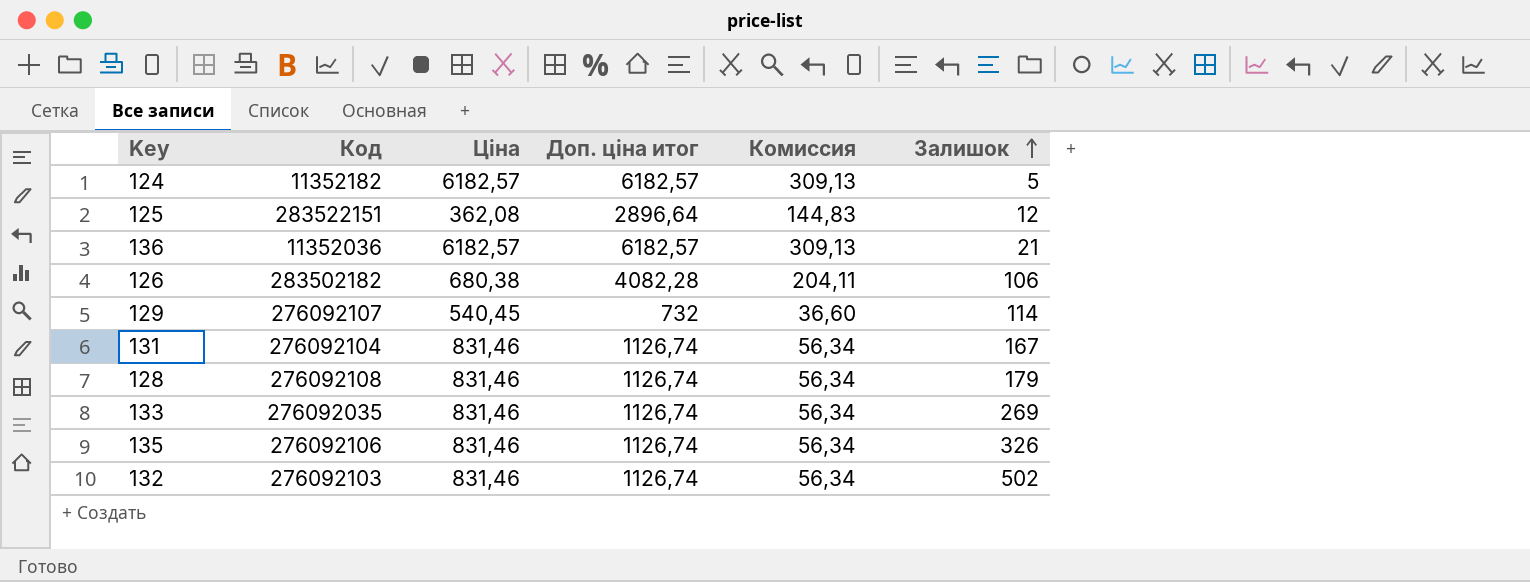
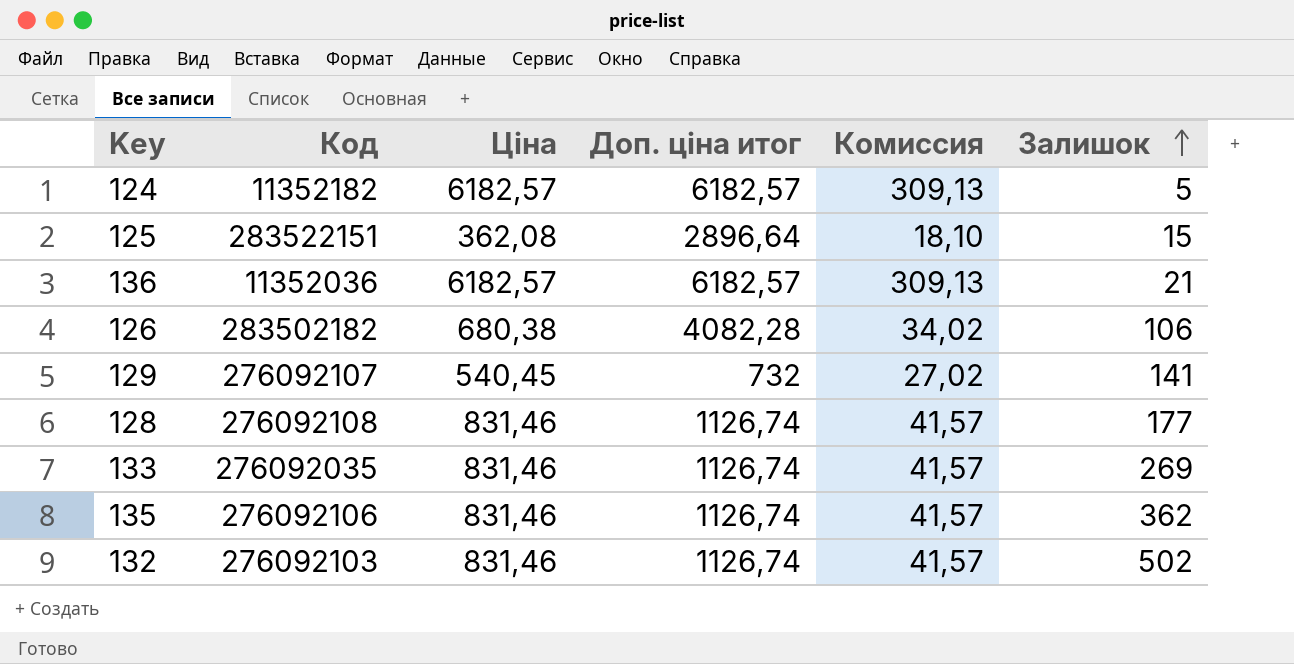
column Комиссия | formula: [Доп. ціна итог] * 0,05 -> [Ціна] * 0,05
row 131: 276092104 | 831,46 | 1126,74 | 56,34 | 167 -> none
125 | Залишок: 12 -> 15
129 | Залишок: 114 -> 141
128 | Залишок: 179 -> 177
135 | Залишок: 326 -> 362

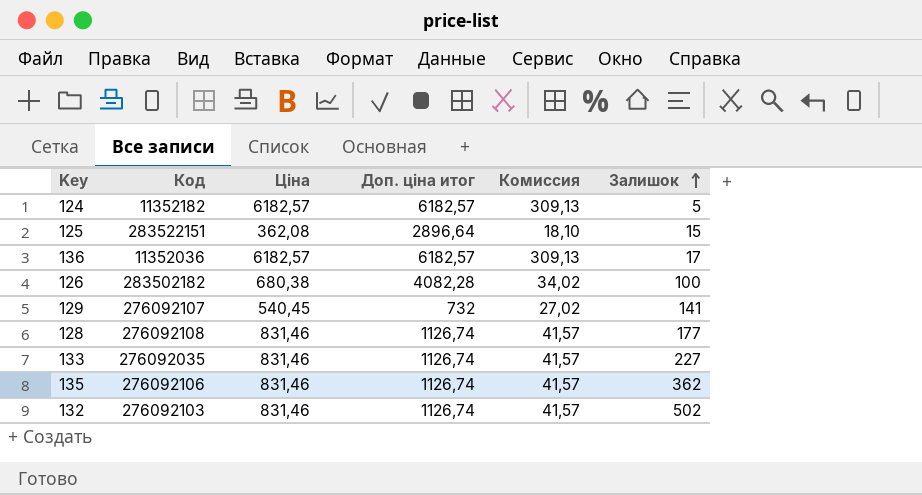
136 | Залишок: 21 -> 17
126 | Залишок: 106 -> 100
133 | Залишок: 269 -> 227

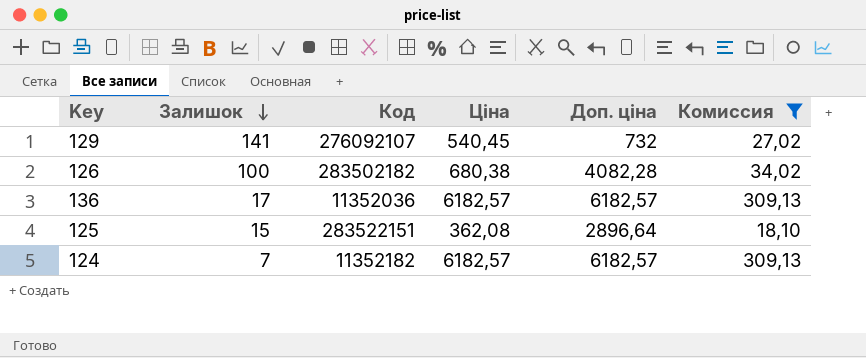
filter: none -> Комиссия != 41,57
row order: Залишок ascending -> Залишок descending
column Залишок | position: 6 -> 2
column name: Доп. ціна итог -> Доп. ціна
124 | Залишок: 5 -> 7

